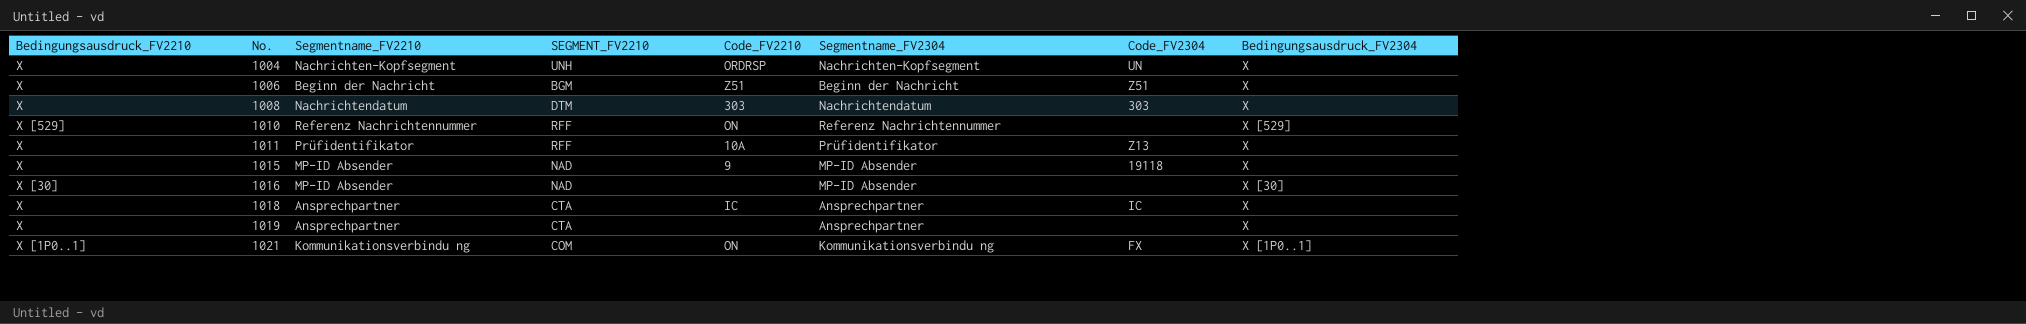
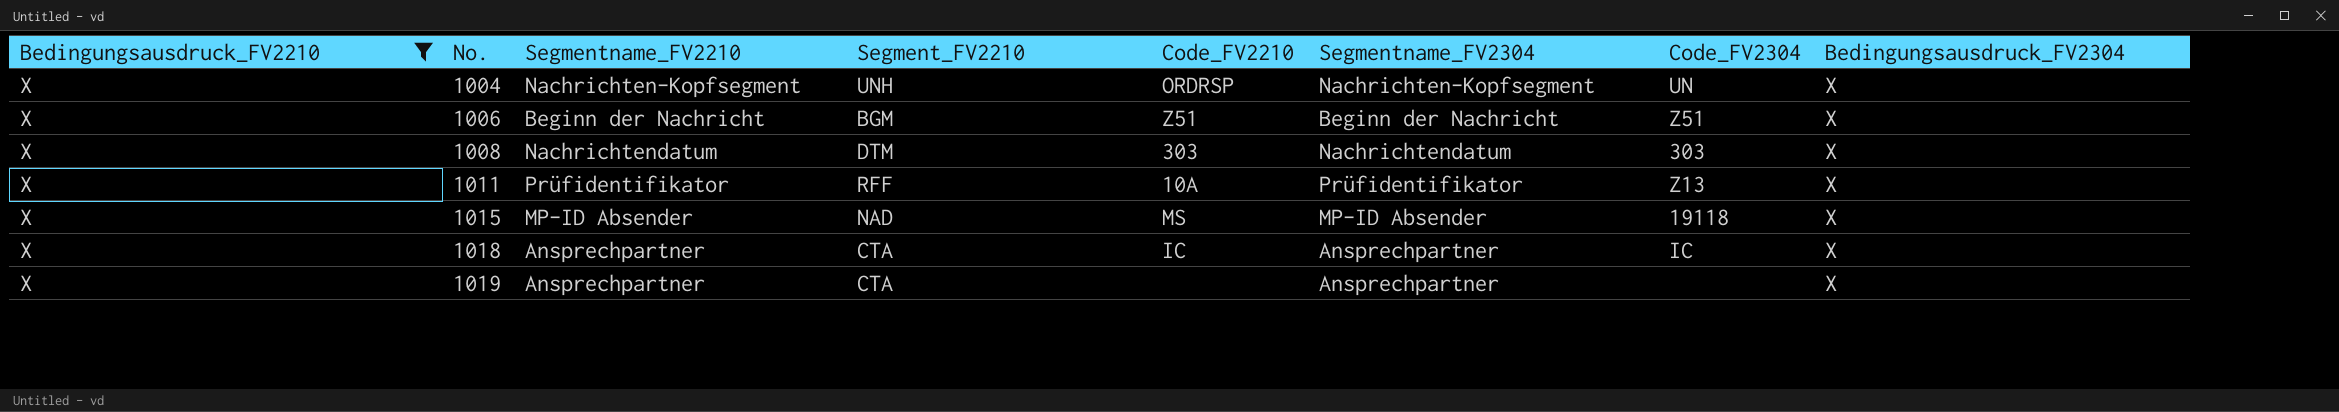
filter: none -> Bedingungsausdruck_FV2210 = X
column name: SEGMENT_FV2210 -> Segment_FV2210
1015 | Code_FV2210: 9 -> MS

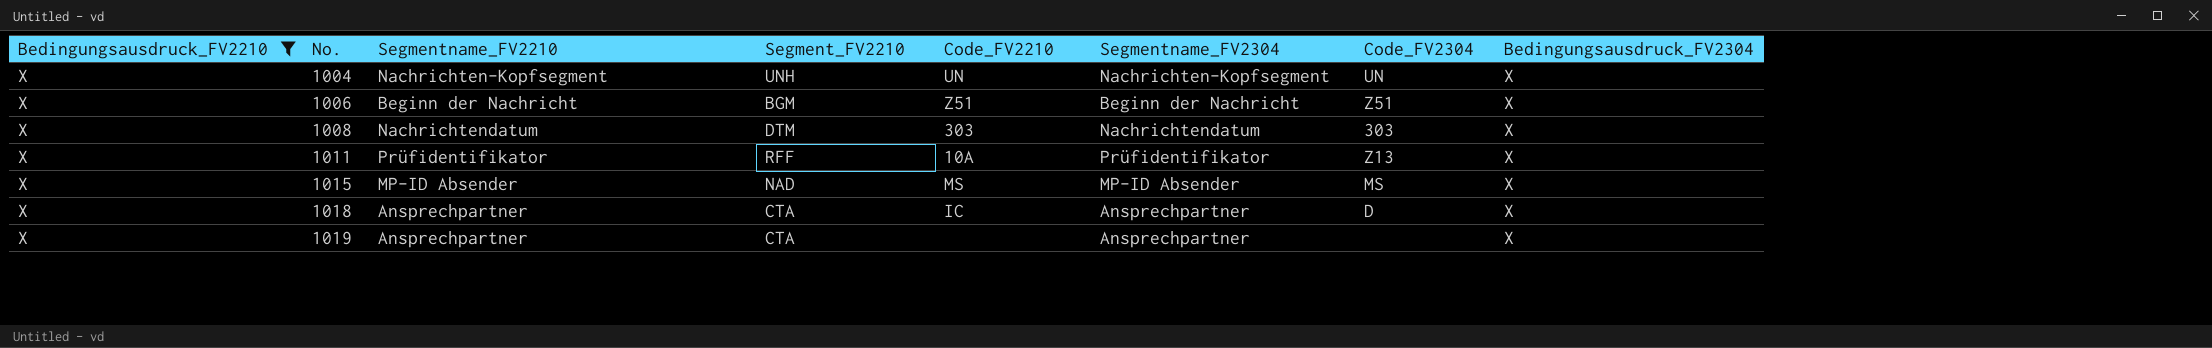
1004 | Code_FV2210: ORDRSP -> UN
1015 | Code_FV2304: 19118 -> MS
1018 | Code_FV2304: IC -> D

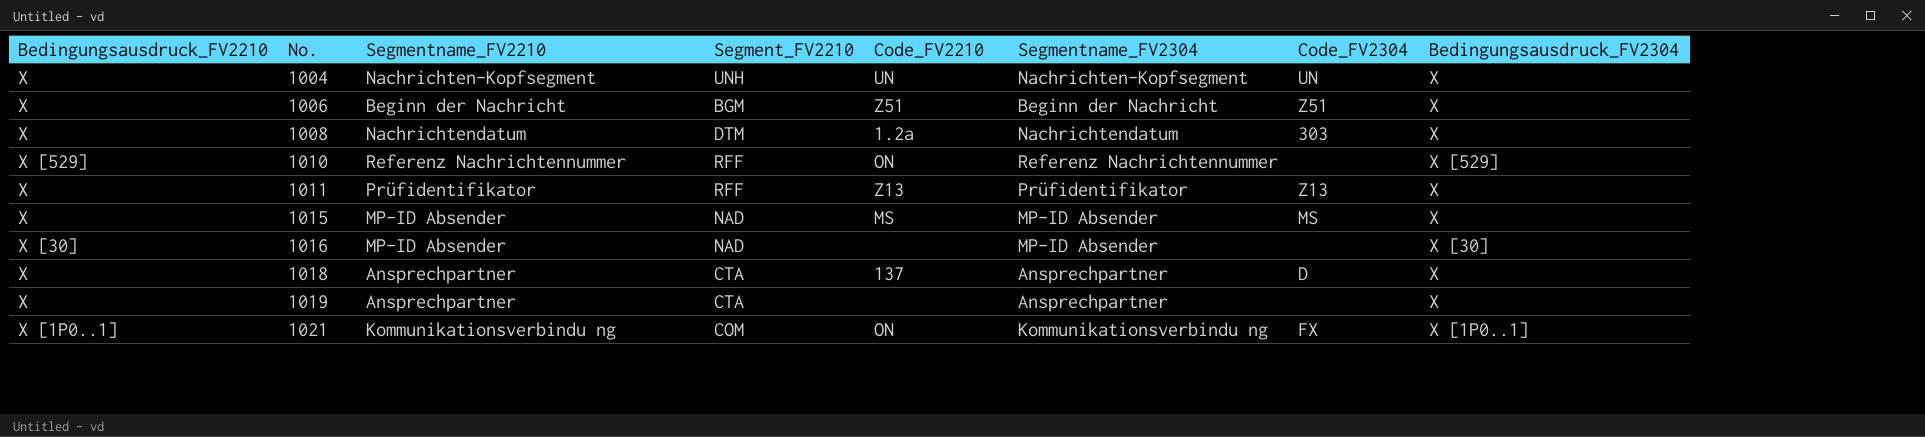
filter: Bedingungsausdruck_FV2210 = X -> none
1008 | Code_FV2210: 303 -> 1.2a
1011 | Code_FV2210: 10A -> Z13
1018 | Code_FV2210: IC -> 137

